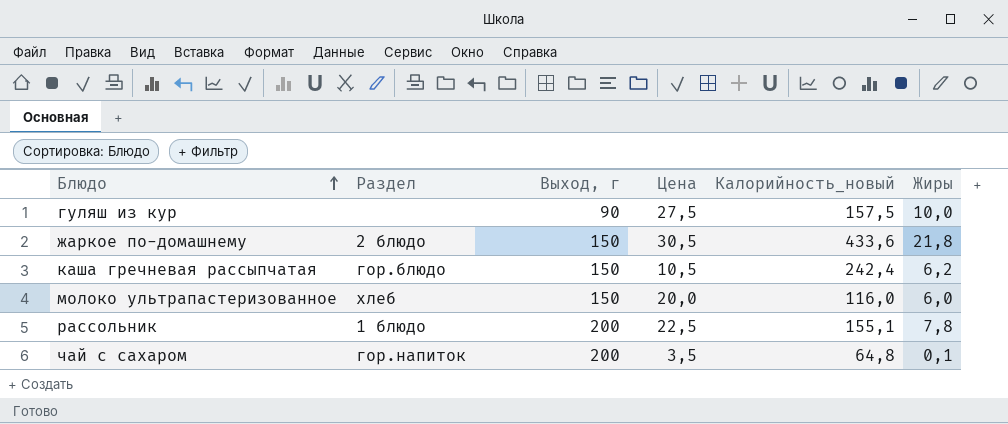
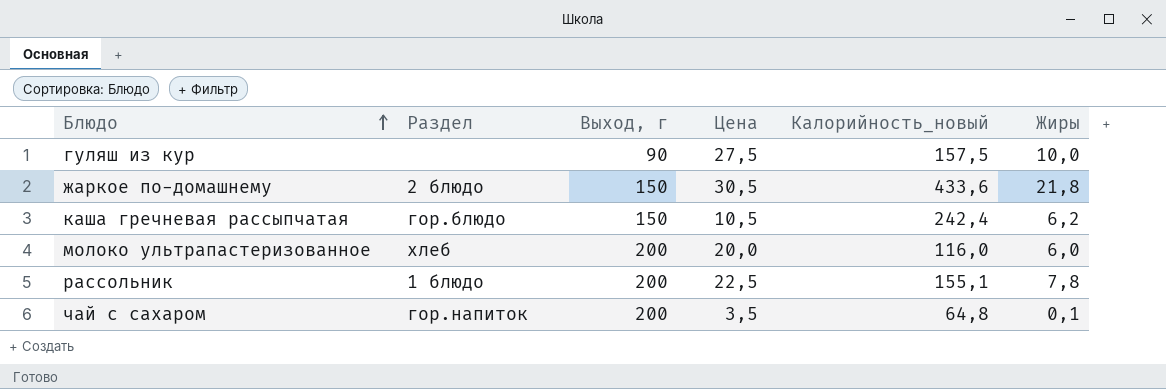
молоко ультрапастеризованное | Выход, г: 150 -> 200

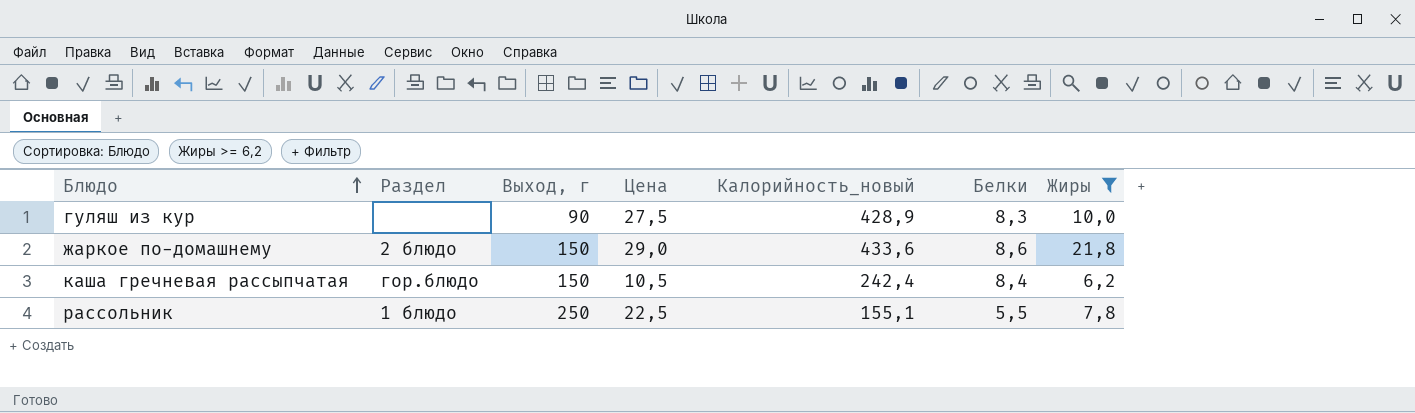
filter: none -> Жиры >= 6,2
column Белки | position: none -> 6
гуляш из кур | Калорийность_новый: 157,5 -> 428,9
жаркое по-домашнему | Цена: 30,5 -> 29,0
рассольник | Выход, г: 200 -> 250

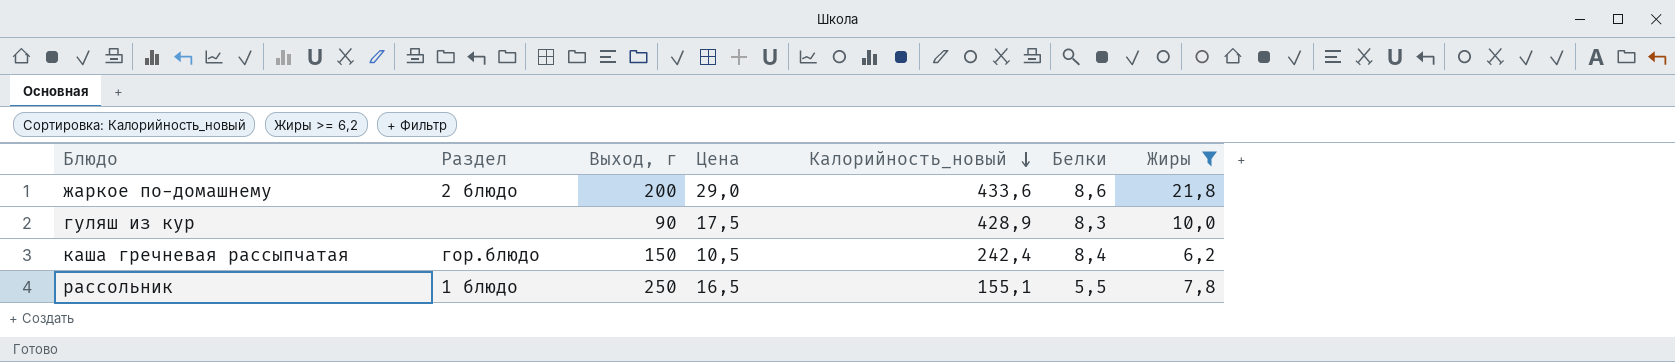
row order: Блюдо ascending -> Калорийность_новый descending
жаркое по-домашнему | Выход, г: 150 -> 200
гуляш из кур | Цена: 27,5 -> 17,5
рассольник | Цена: 22,5 -> 16,5

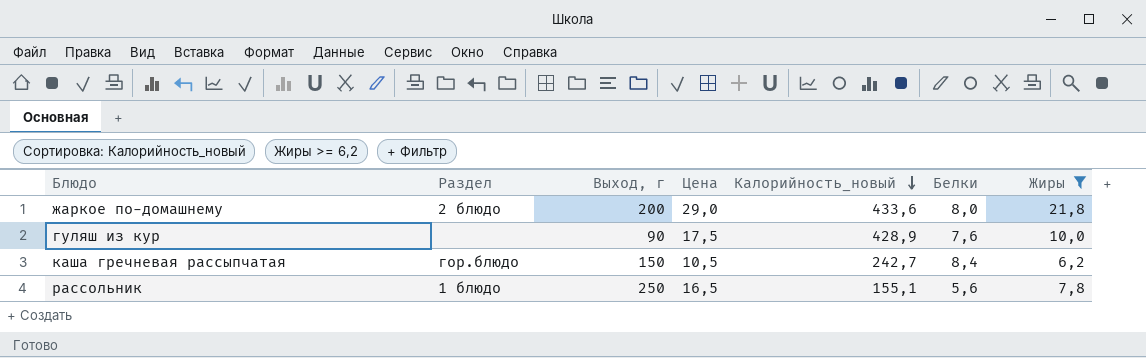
жаркое по-домашнему | Белки: 8,6 -> 8,0
гуляш из кур | Белки: 8,3 -> 7,6
каша гречневая рассыпчатая | Калорийность_новый: 242,4 -> 242,7
рассольник | Белки: 5,5 -> 5,6

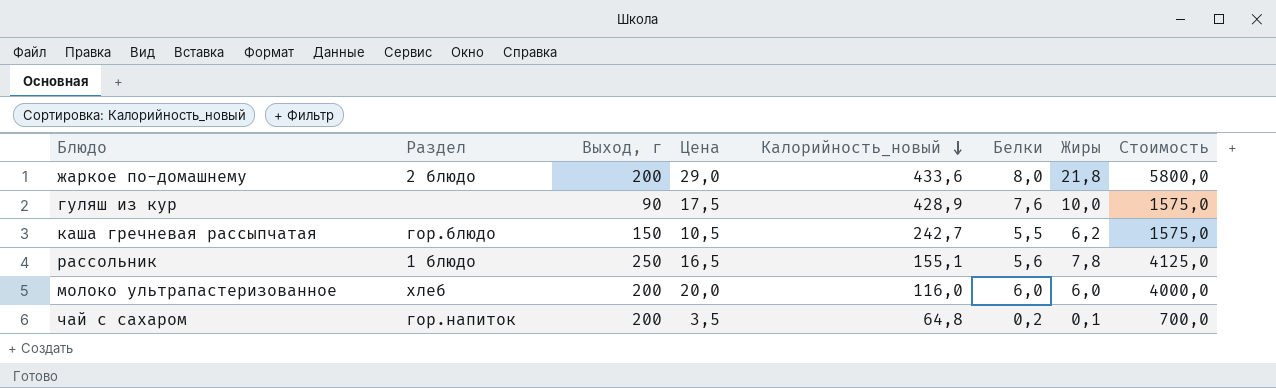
filter: Жиры >= 6,2 -> none
column Стоимость | formula: none -> [Выход, г] * [Цена]
каша гречневая рассыпчатая | Белки: 8,4 -> 5,5

